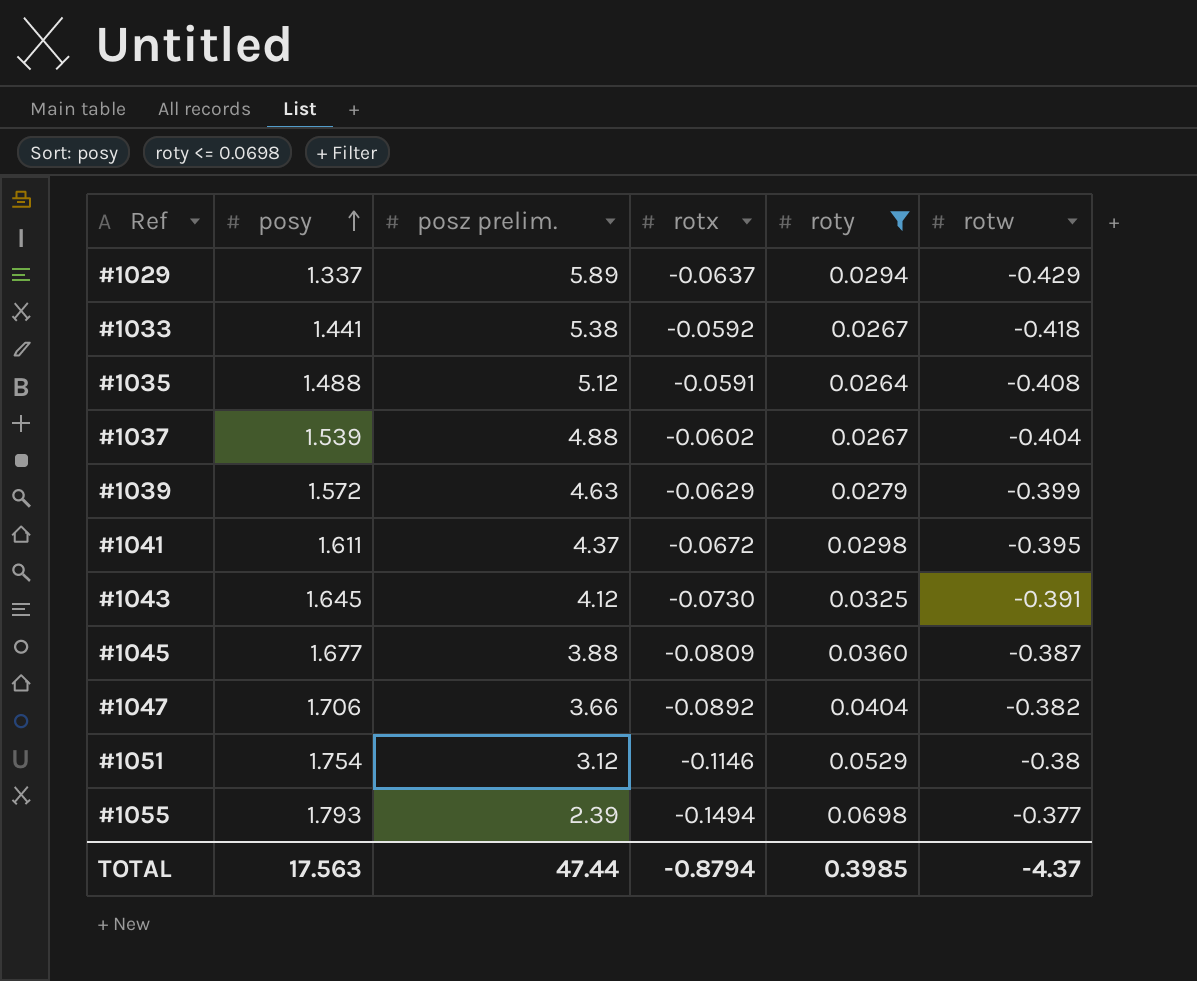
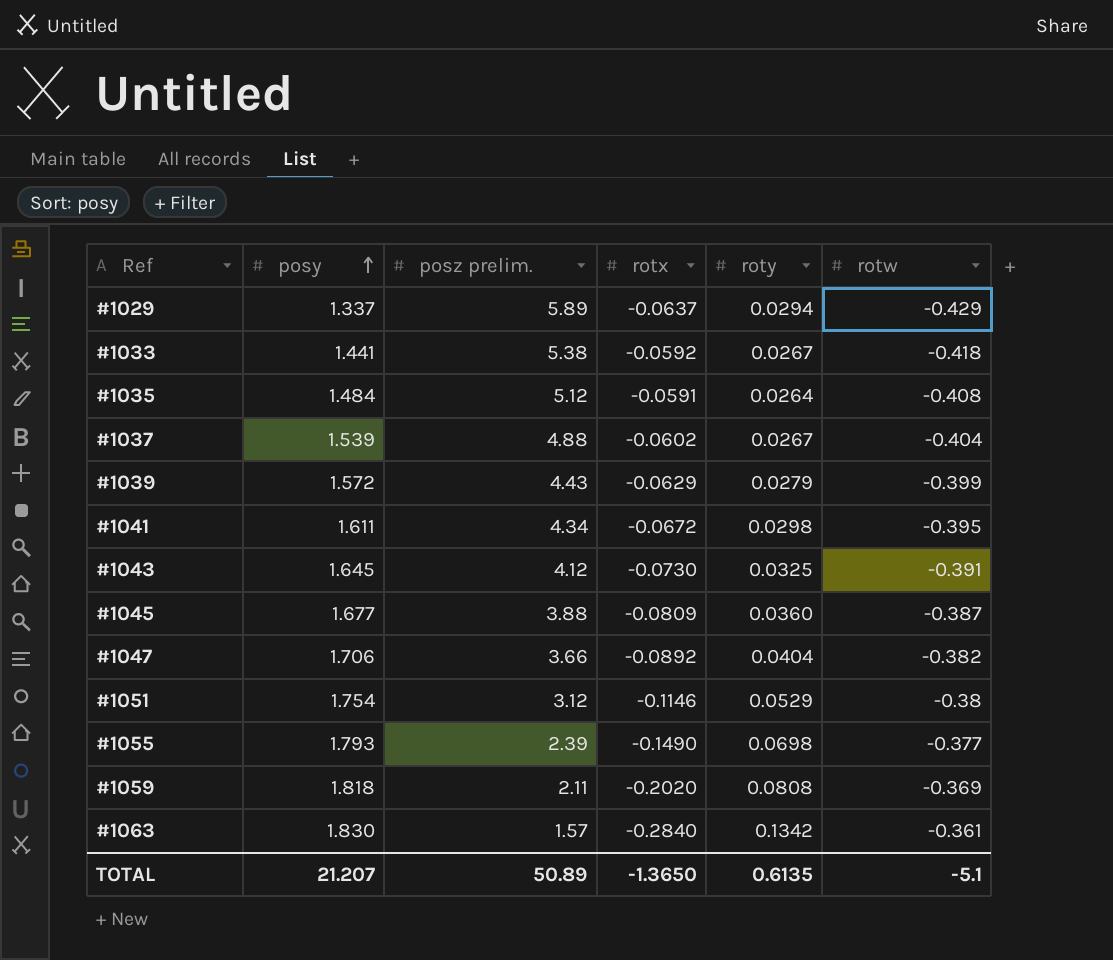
filter: roty <= 0.0698 -> none
#1035 | posy: 1.488 -> 1.484
#1039 | posz prelim.: 4.63 -> 4.43
#1041 | posz prelim.: 4.37 -> 4.34
#1055 | rotx: -0.1494 -> -0.1490
TOTAL | posy: 17.563 -> 21.207
TOTAL | posz prelim.: 47.44 -> 50.89
TOTAL | rotx: -0.8794 -> -1.3650
TOTAL | roty: 0.3985 -> 0.6135
TOTAL | rotw: -4.37 -> -5.1

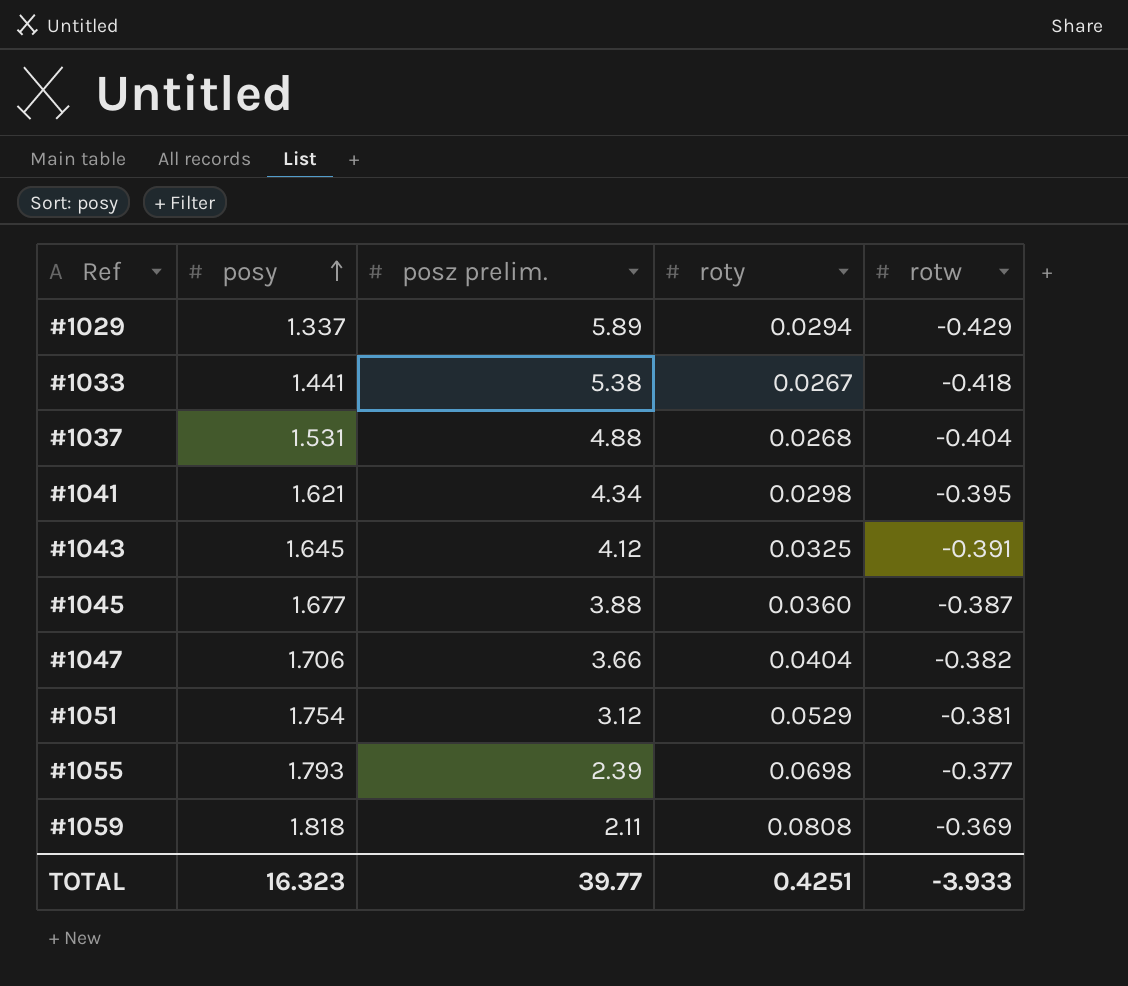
column rotx | position: 4 -> none
row #1035: 1.484 | 5.12 | -0.0591 | 0.0264 | -0.408 -> none
row #1039: 1.572 | 4.43 | -0.0629 | 0.0279 | -0.399 -> none
row #1063: 1.830 | 1.57 | -0.2840 | 0.1342 | -0.361 -> none
#1037 | posy: 1.539 -> 1.531
#1037 | roty: 0.0267 -> 0.0268
#1041 | posy: 1.611 -> 1.621
#1051 | rotw: -0.38 -> -0.381
TOTAL | posy: 21.207 -> 16.323
TOTAL | posz prelim.: 50.89 -> 39.77
TOTAL | roty: 0.6135 -> 0.4251
TOTAL | rotw: -5.1 -> -3.933

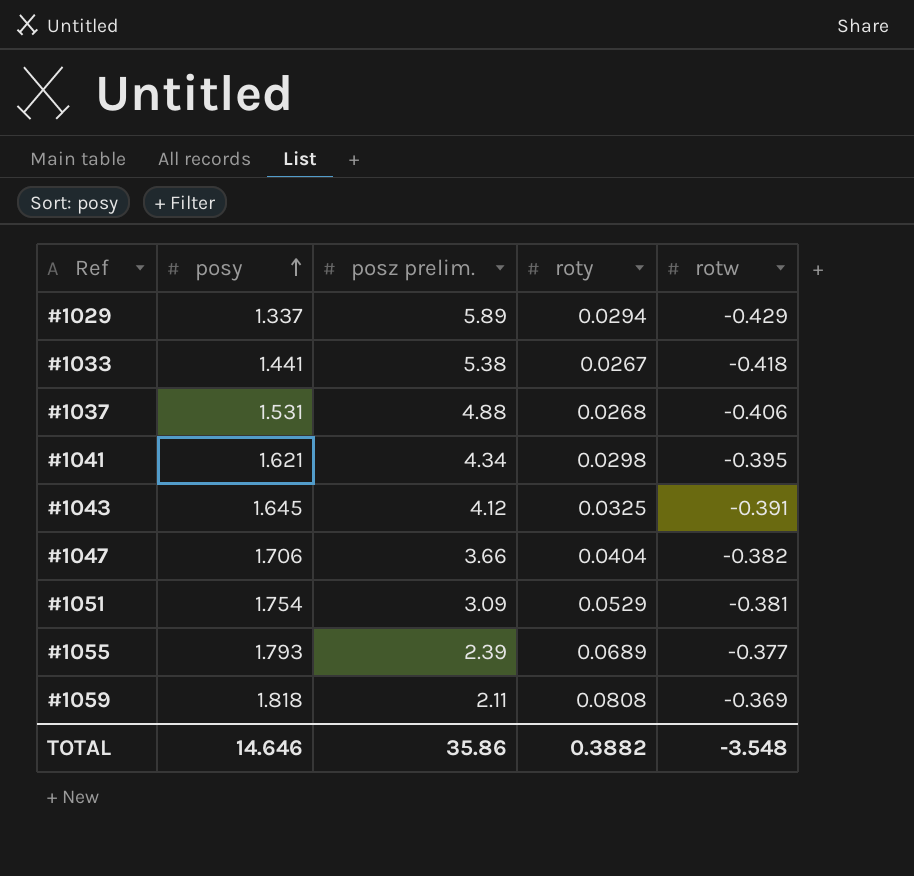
row #1045: 1.677 | 3.88 | 0.0360 | -0.387 -> none
#1037 | rotw: -0.404 -> -0.406
#1051 | posz prelim.: 3.12 -> 3.09
#1055 | roty: 0.0698 -> 0.0689
TOTAL | posy: 16.323 -> 14.646
TOTAL | posz prelim.: 39.77 -> 35.86
TOTAL | roty: 0.4251 -> 0.3882
TOTAL | rotw: -3.933 -> -3.548

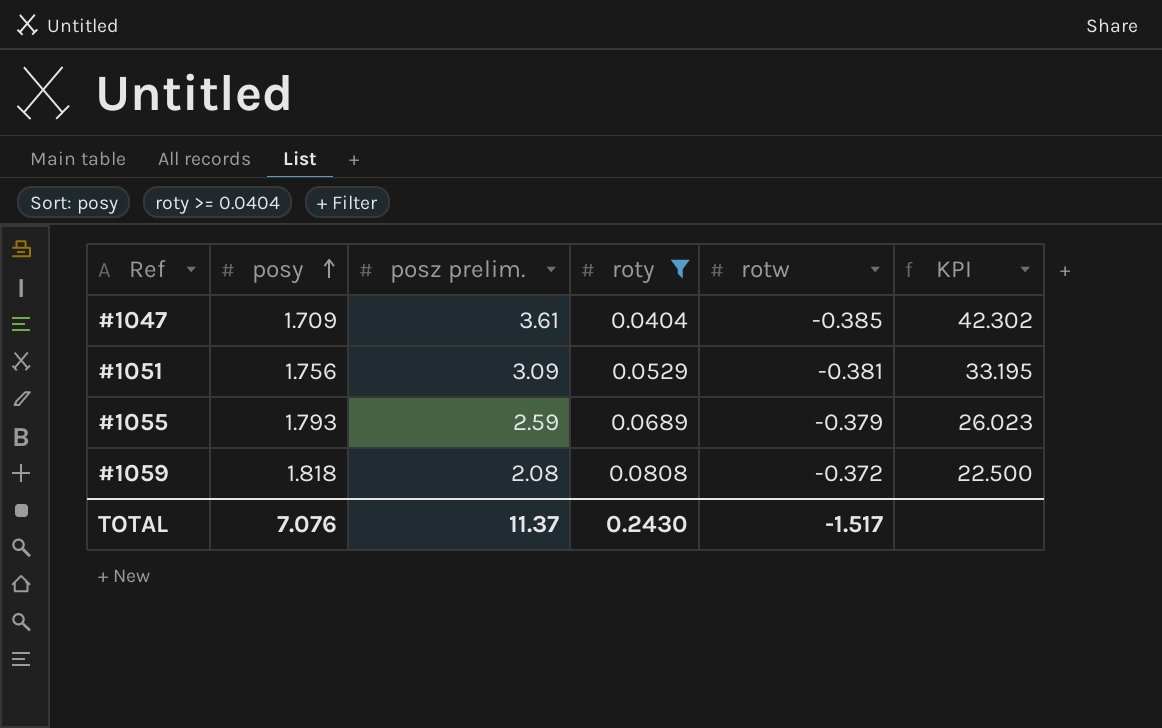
filter: none -> roty >= 0.0404
column KPI | formula: none -> [posy] / [roty]
#1047 | posy: 1.706 -> 1.709
#1047 | posz prelim.: 3.66 -> 3.61
#1047 | rotw: -0.382 -> -0.385
#1051 | posy: 1.754 -> 1.756
#1055 | posz prelim.: 2.39 -> 2.59
#1055 | rotw: -0.377 -> -0.379
#1059 | posz prelim.: 2.11 -> 2.08
#1059 | rotw: -0.369 -> -0.372
TOTAL | posy: 14.646 -> 7.076
TOTAL | posz prelim.: 35.86 -> 11.37
TOTAL | roty: 0.3882 -> 0.2430
TOTAL | rotw: -3.548 -> -1.517

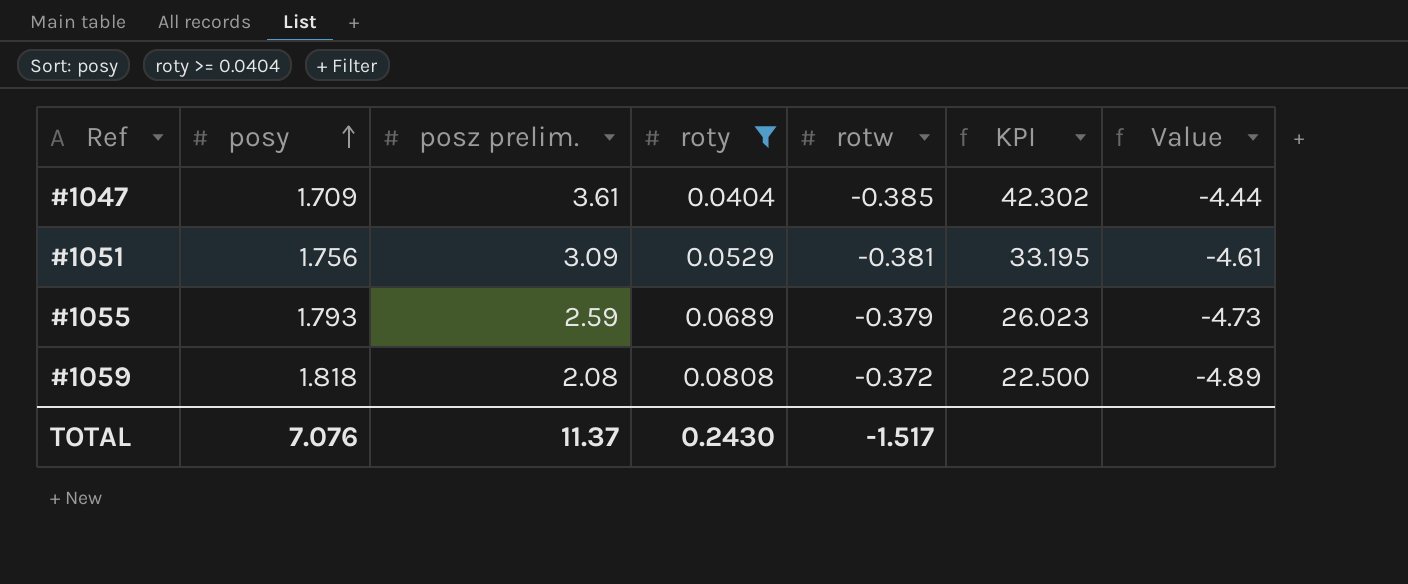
column Value | formula: none -> [posy] / [rotw]

